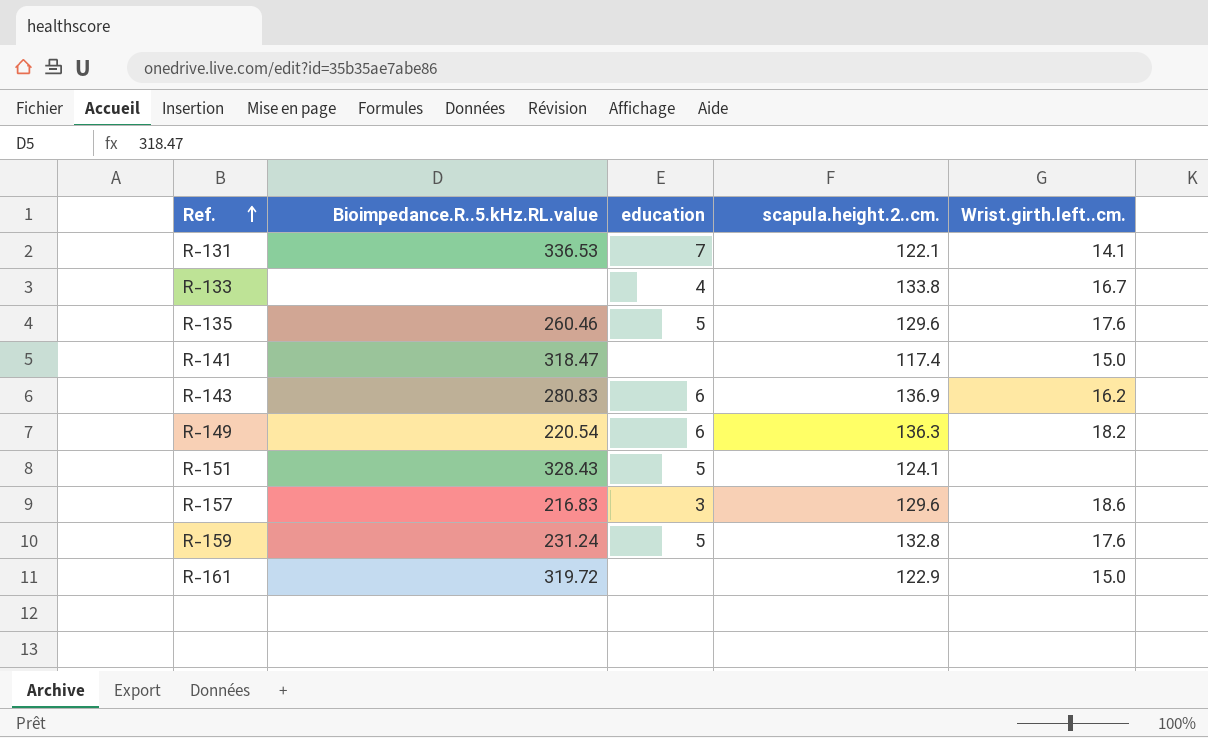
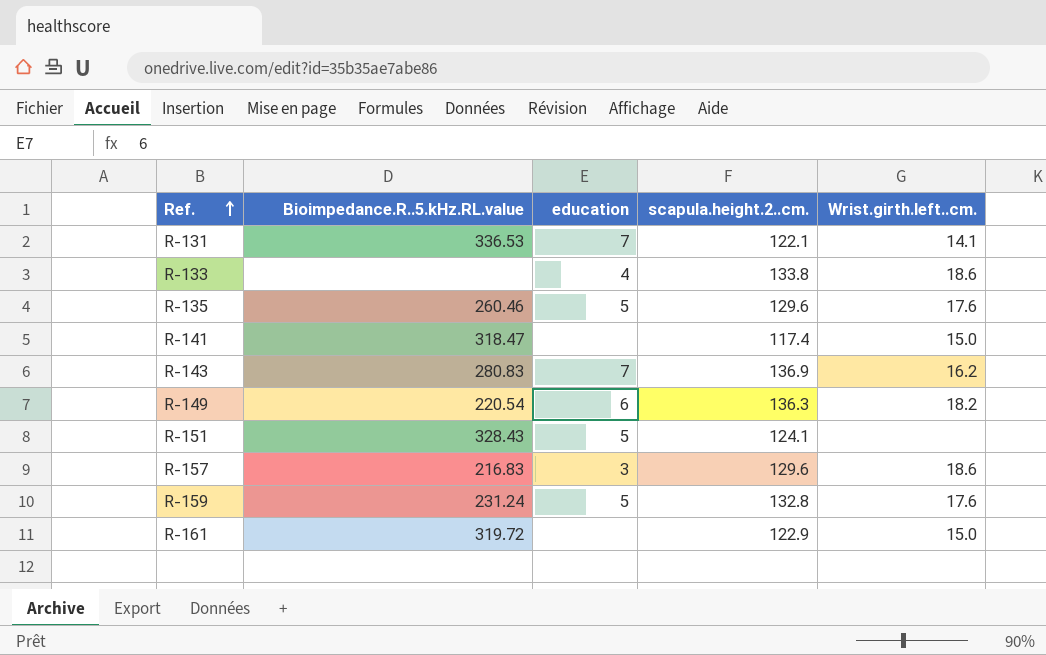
R-133 | Wrist.girth.left..cm.: 16.7 -> 18.6
R-143 | education: 6 -> 7

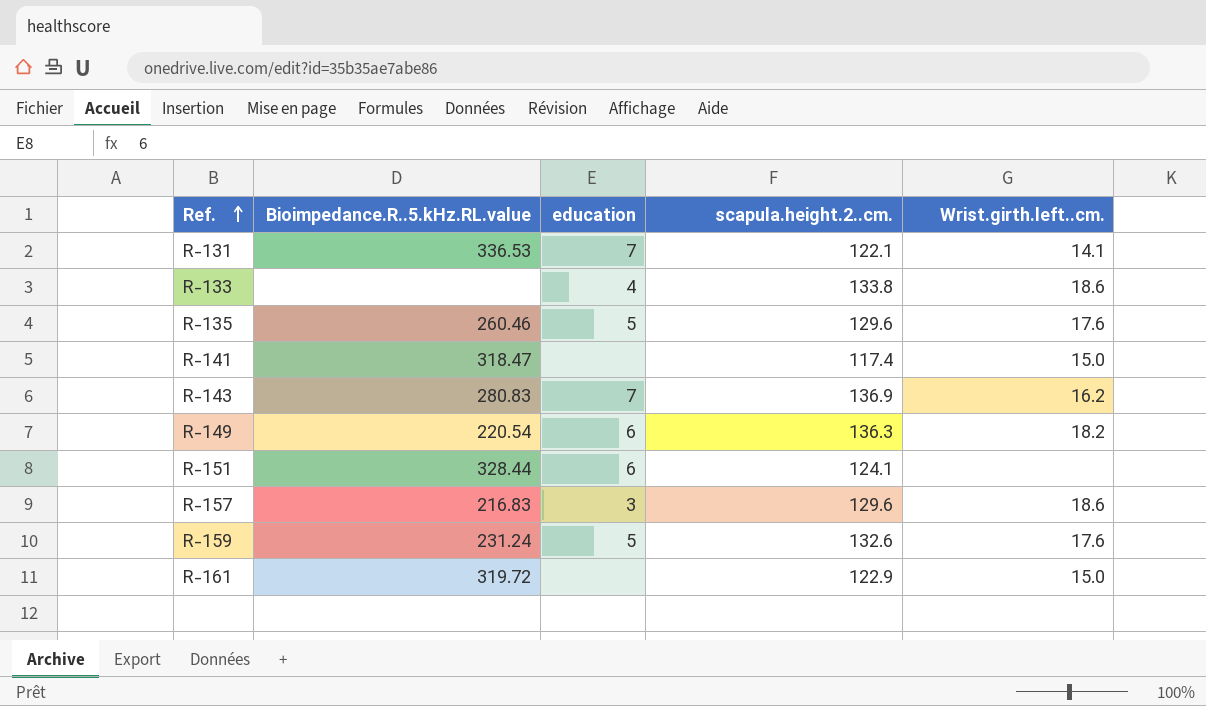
R-151 | Bioimpedance.R..5.kHz.RL.value: 328.43 -> 328.44
R-151 | education: 5 -> 6
R-159 | scapula.height.2..cm.: 132.8 -> 132.6

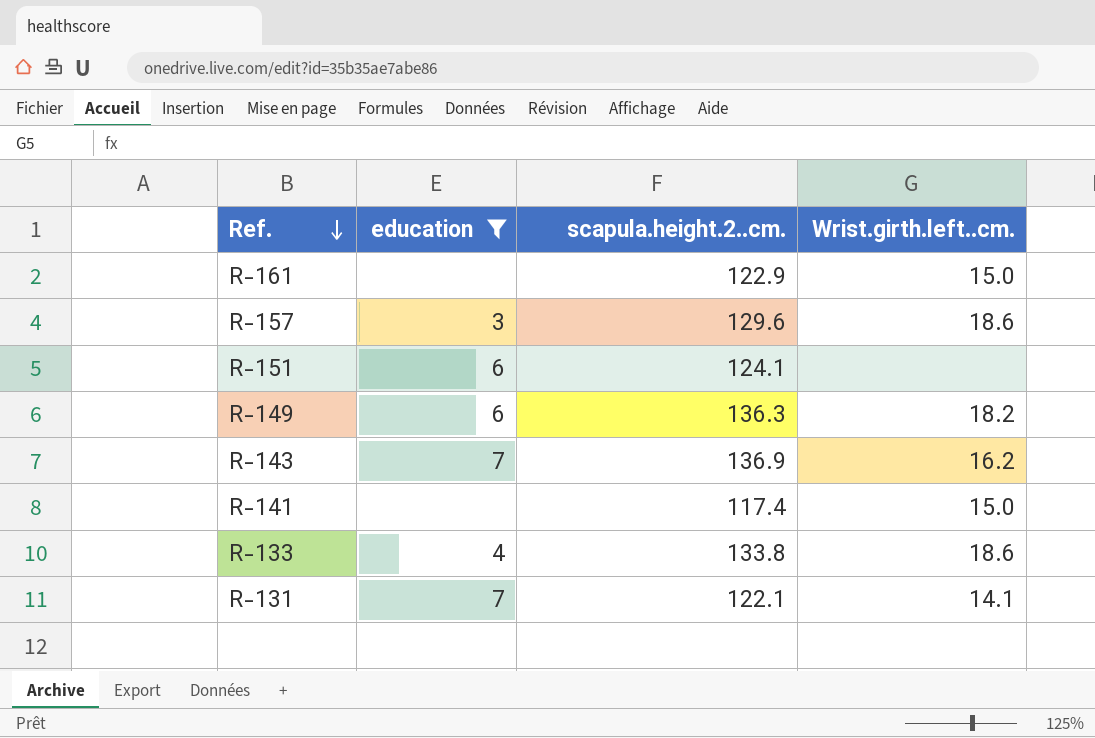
filter: none -> education != 5
row order: Ref. ascending -> Ref. descending
column Bioimpedance.R..5.kHz.RL.value | position: 2 -> none

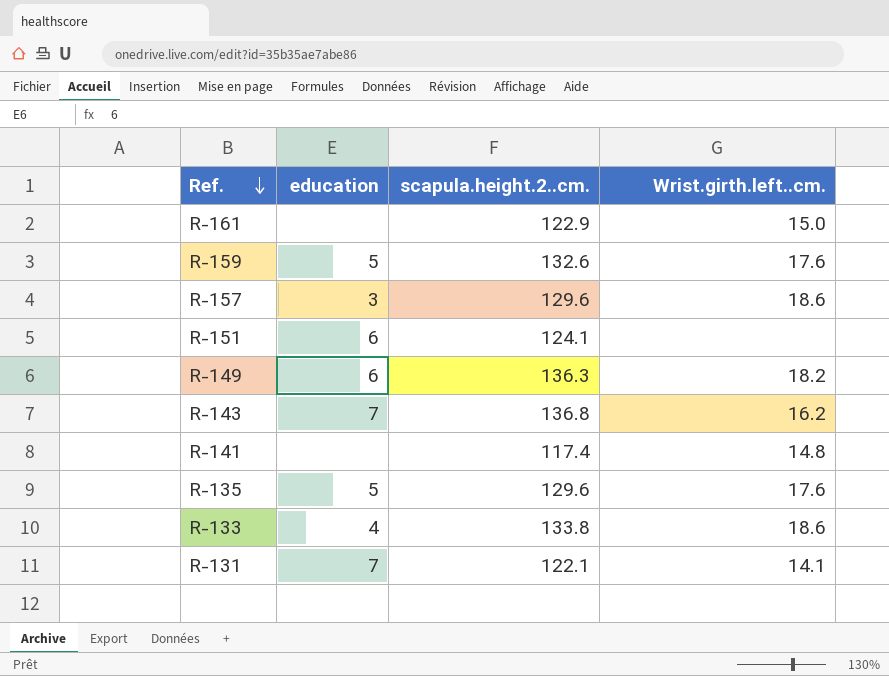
filter: education != 5 -> none
R-143 | scapula.height.2..cm.: 136.9 -> 136.8
R-141 | Wrist.girth.left..cm.: 15.0 -> 14.8

